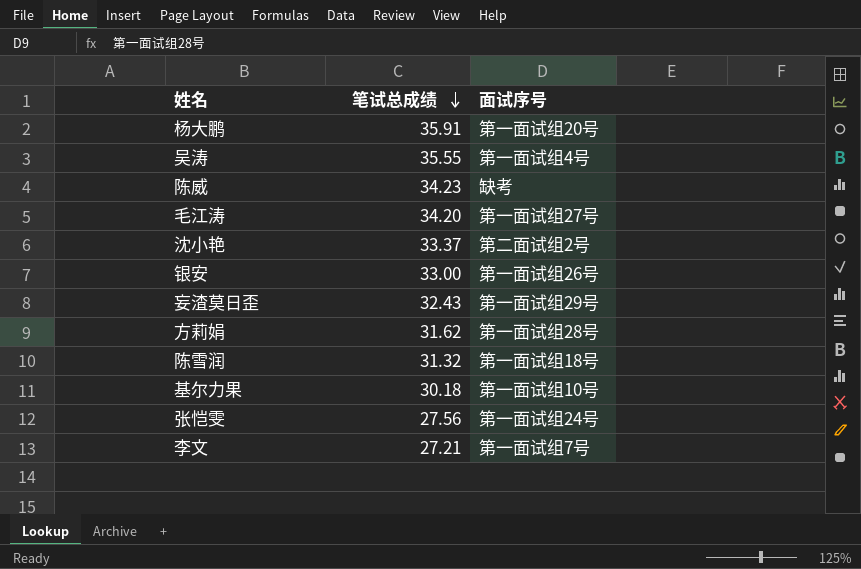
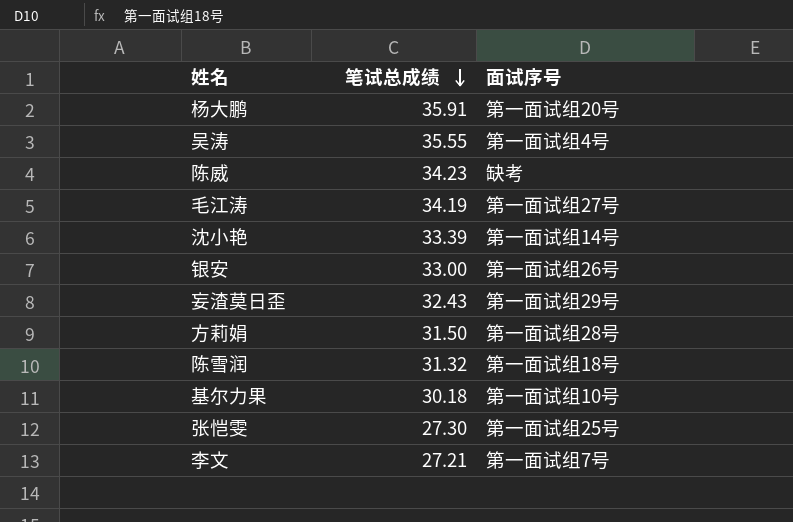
毛江涛 | 笔试总成绩: 34.20 -> 34.19
沈小艳 | 笔试总成绩: 33.37 -> 33.39
沈小艳 | 面试序号: 第二面试组2号 -> 第一面试组14号
方莉娟 | 笔试总成绩: 31.62 -> 31.50
张恺雯 | 笔试总成绩: 27.56 -> 27.30
张恺雯 | 面试序号: 第一面试组24号 -> 第一面试组25号

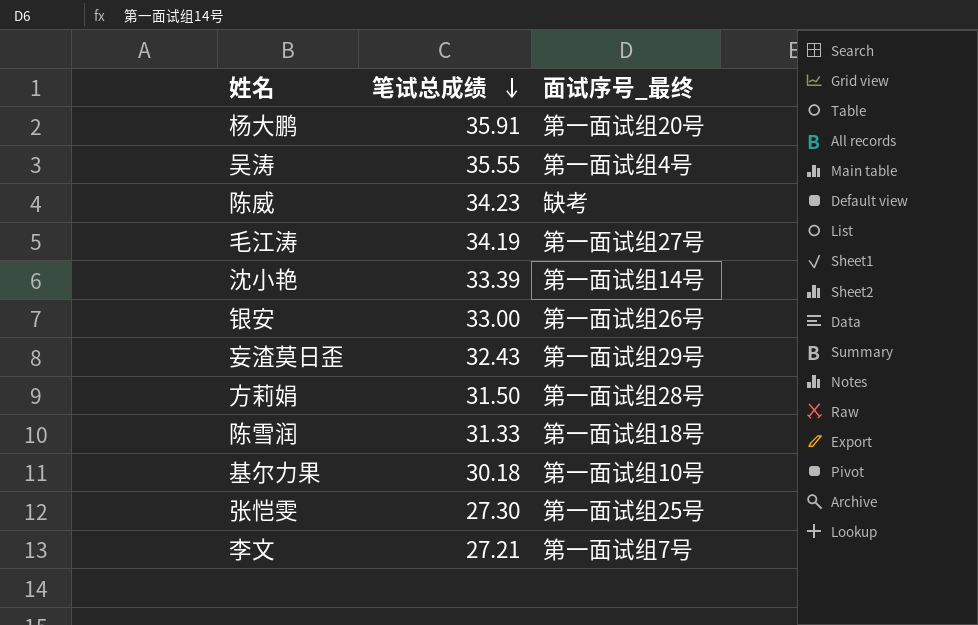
column name: 面试序号 -> 面试序号_最终
陈雪润 | 笔试总成绩: 31.32 -> 31.33

